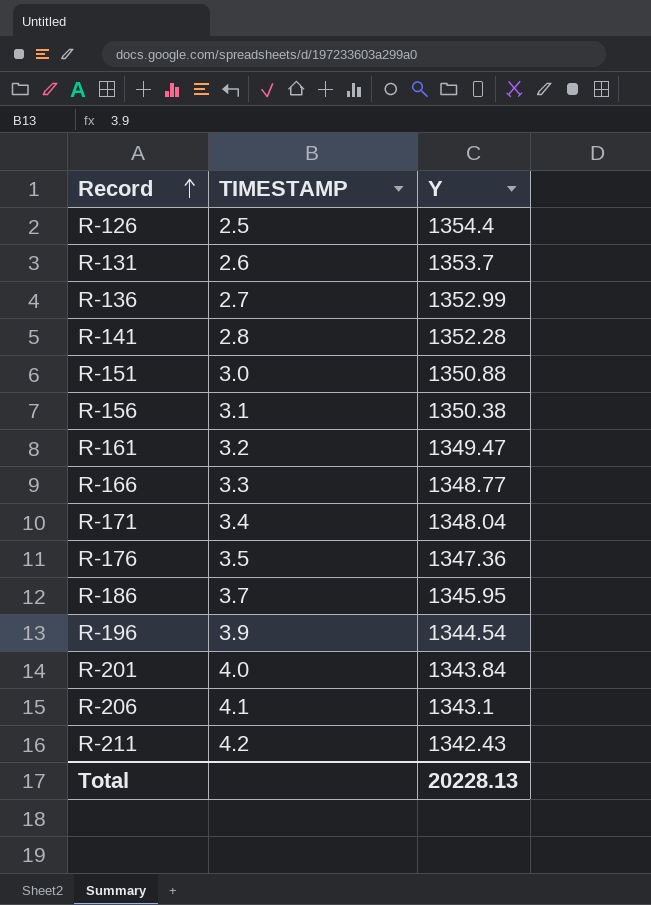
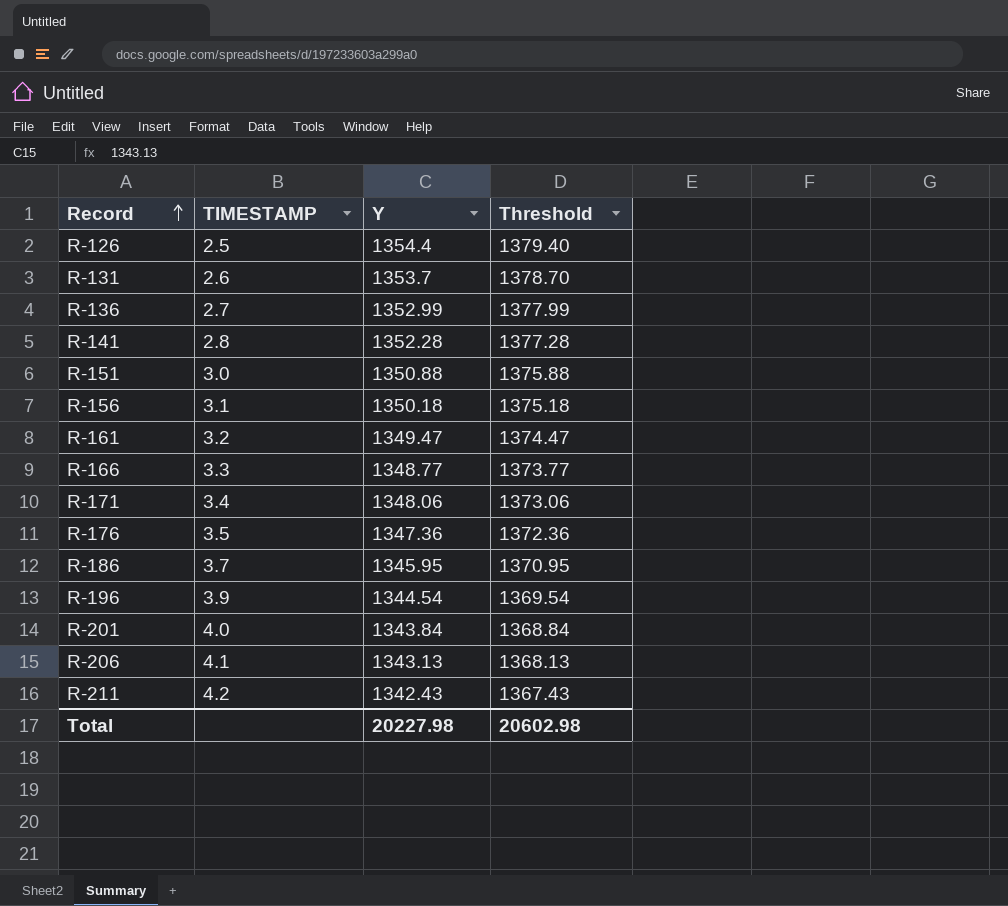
column Threshold | formula: none -> [Y] + 25
R-156 | Y: 1350.38 -> 1350.18
R-171 | Y: 1348.04 -> 1348.06
R-206 | Y: 1343.1 -> 1343.13
Total | Y: 20228.13 -> 20227.98

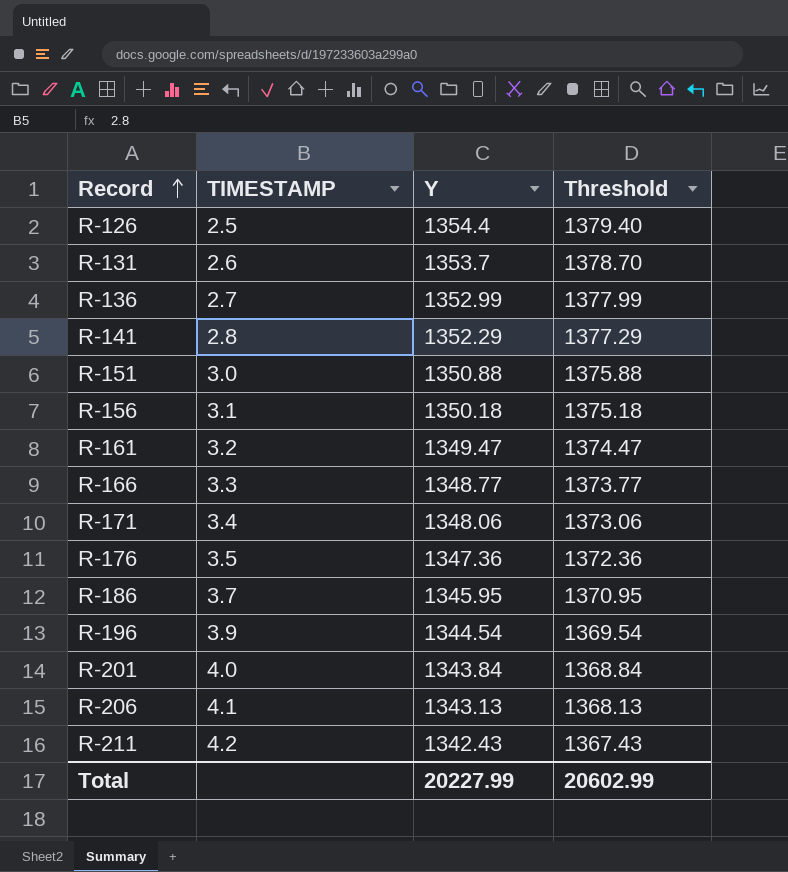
R-141 | Y: 1352.28 -> 1352.29
R-141 | Threshold: 1377.28 -> 1377.29
Total | Y: 20227.98 -> 20227.99
Total | Threshold: 20602.98 -> 20602.99

